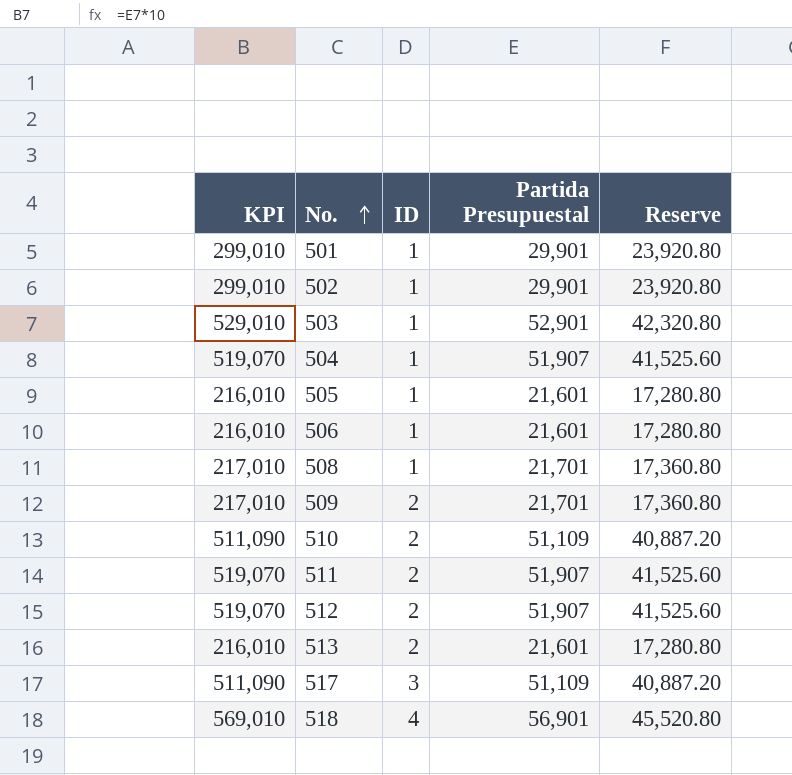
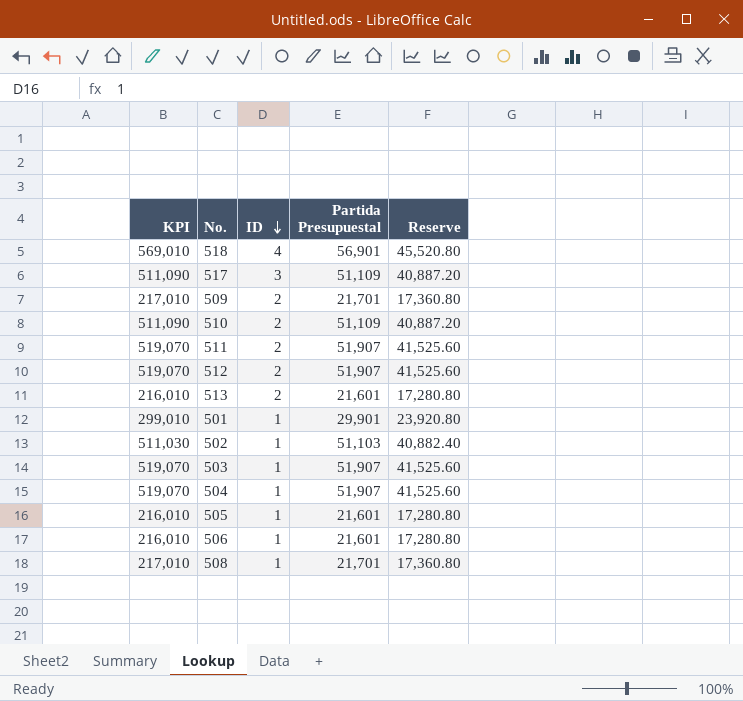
row order: No. ascending -> ID descending
502 | KPI: 299,010 -> 511,030
502 | Partida Presupuestal: 29,901 -> 51,103
502 | Reserve: 23,920.80 -> 40,882.40
503 | KPI: 529,010 -> 519,070
503 | Partida Presupuestal: 52,901 -> 51,907
503 | Reserve: 42,320.80 -> 41,525.60

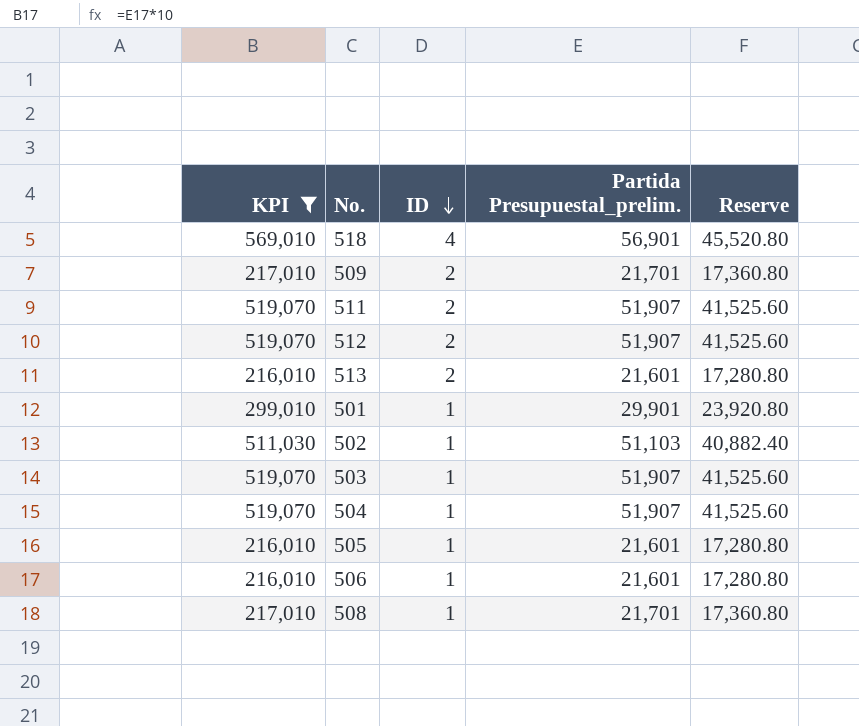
filter: none -> KPI != 511,090
column name: Partida Presupuestal -> Partida Presupuestal_prelim.

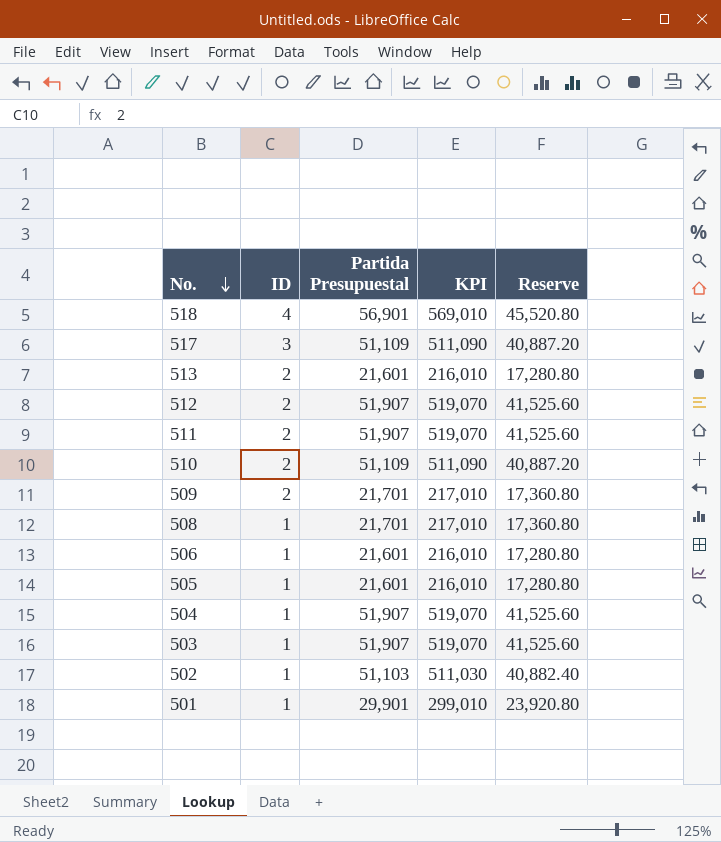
filter: KPI != 511,090 -> none
row order: ID descending -> No. descending
column name: Partida Presupuestal_prelim. -> Partida Presupuestal
column KPI | position: 1 -> 4

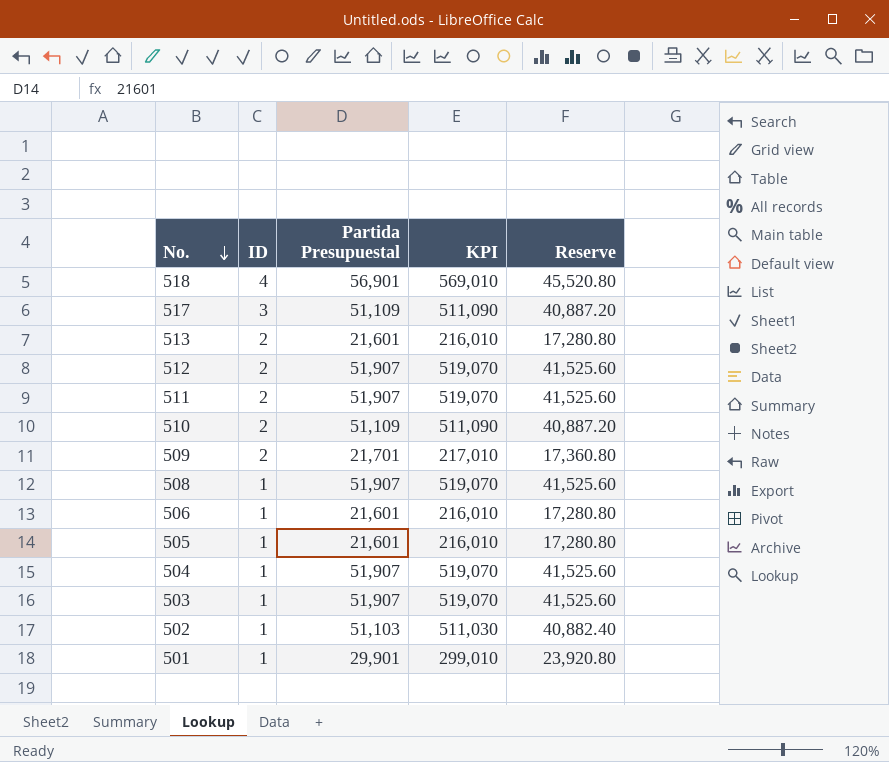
508 | Partida Presupuestal: 21,701 -> 51,907
508 | KPI: 217,010 -> 519,070
508 | Reserve: 17,360.80 -> 41,525.60

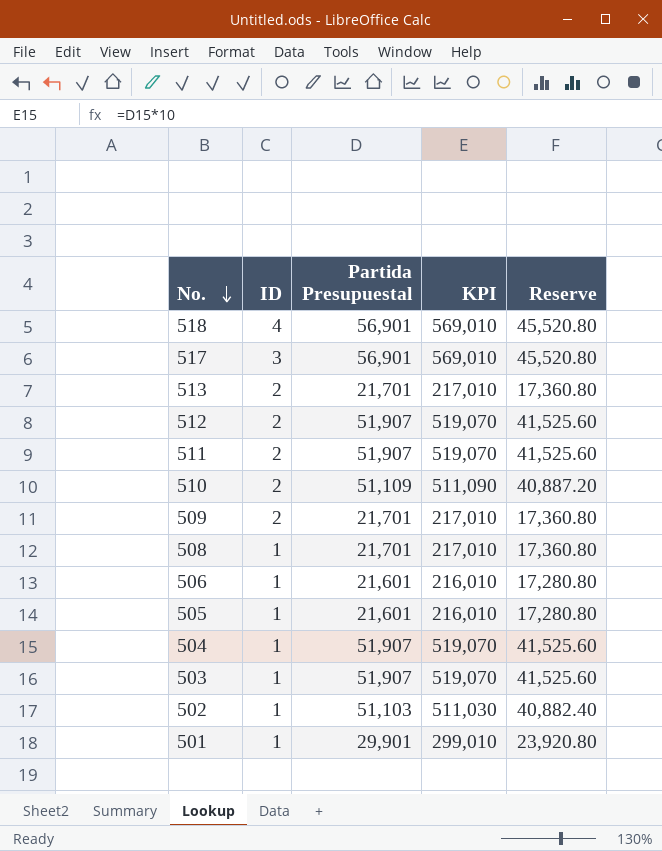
517 | Partida Presupuestal: 51,109 -> 56,901
517 | KPI: 511,090 -> 569,010
517 | Reserve: 40,887.20 -> 45,520.80
513 | Partida Presupuestal: 21,601 -> 21,701
513 | KPI: 216,010 -> 217,010
513 | Reserve: 17,280.80 -> 17,360.80
508 | Partida Presupuestal: 51,907 -> 21,701
508 | KPI: 519,070 -> 217,010
508 | Reserve: 41,525.60 -> 17,360.80

